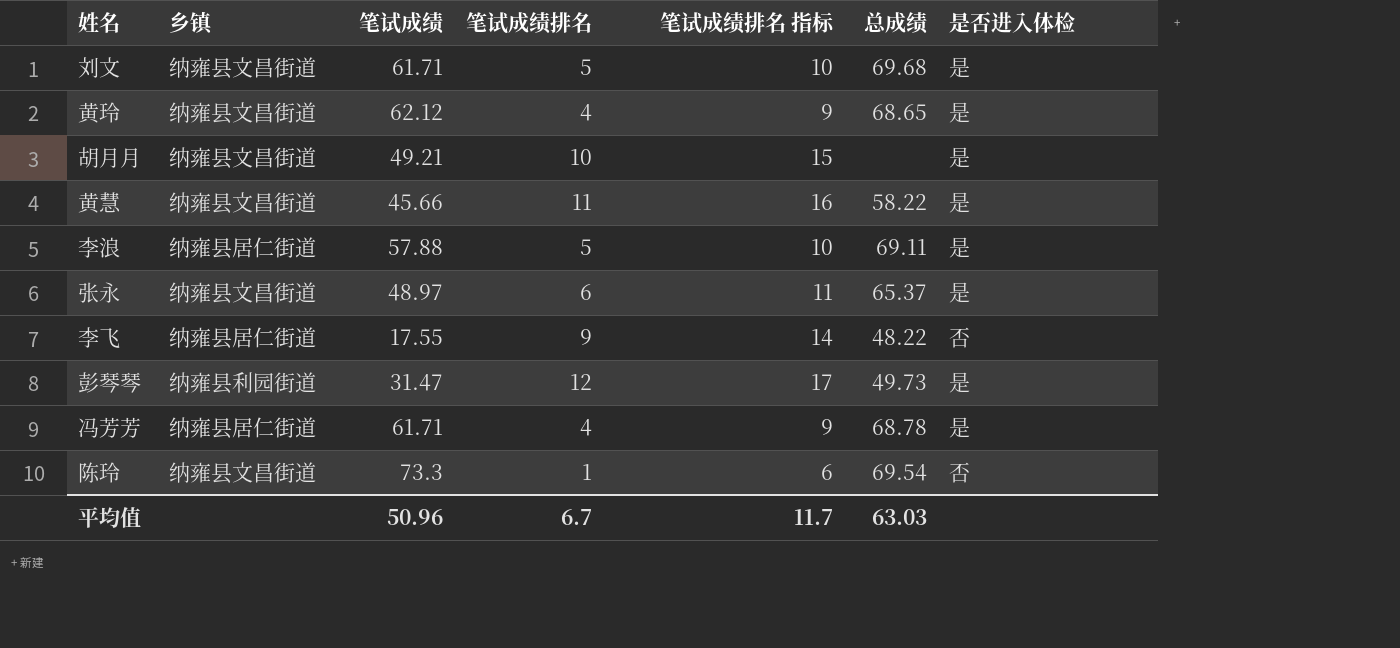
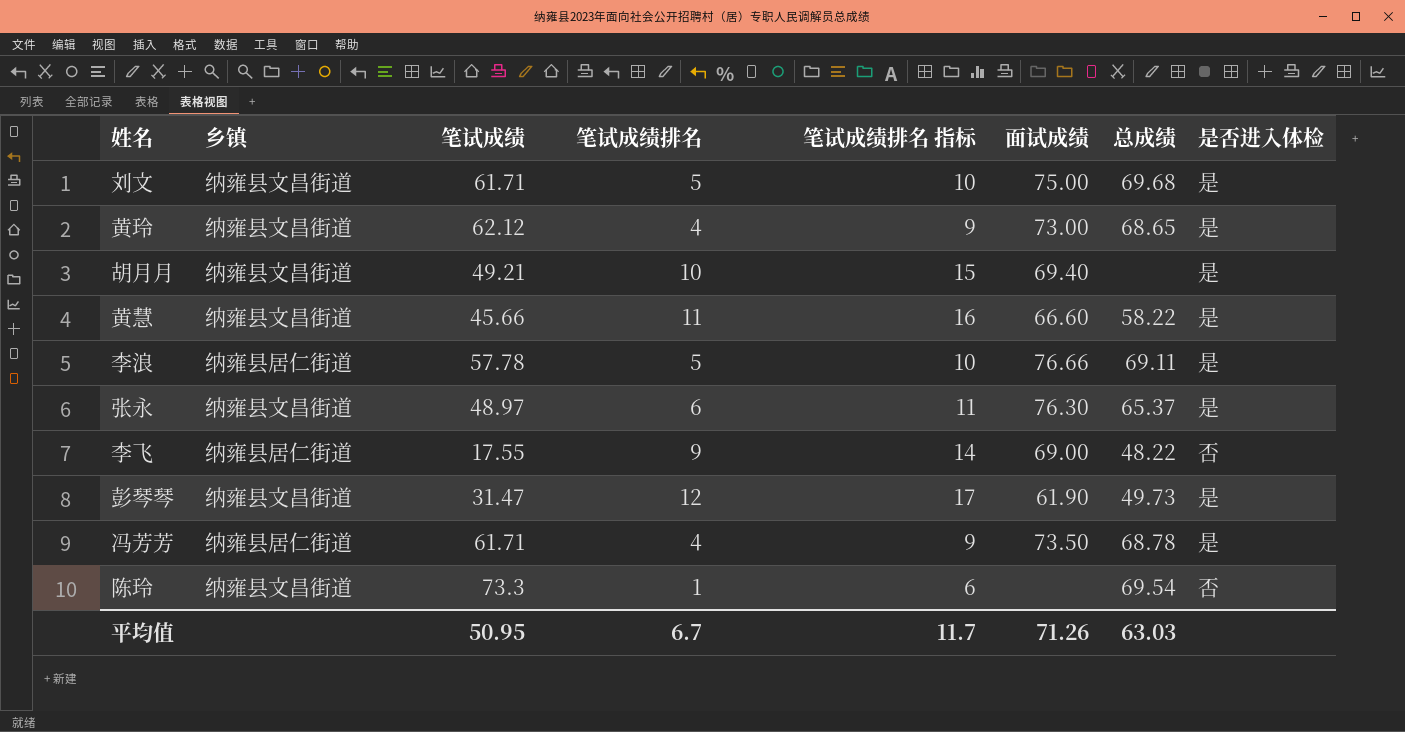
column 面试成绩 | position: none -> 6
李浪 | 笔试成绩: 57.88 -> 57.78
彭琴琴 | 乡镇: 纳雍县利园街道 -> 纳雍县文昌街道
平均值 | 笔试成绩: 50.96 -> 50.95

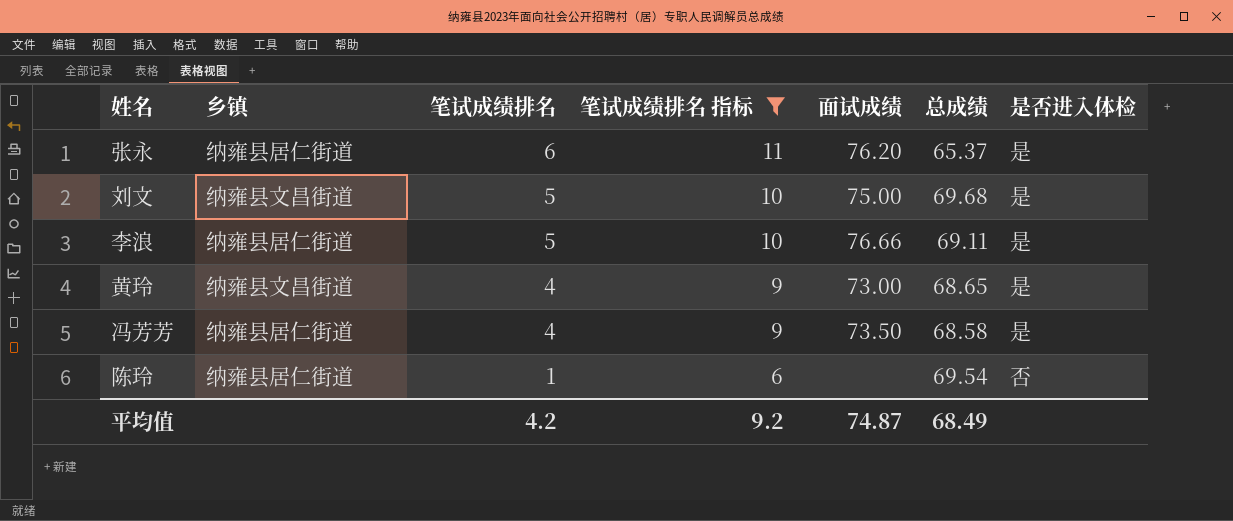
filter: none -> 笔试成绩排名 指标 <= 11
row order: none -> 笔试成绩排名 descending
column 笔试成绩 | position: 3 -> none
张永 | 乡镇: 纳雍县文昌街道 -> 纳雍县居仁街道
张永 | 面试成绩: 76.30 -> 76.20
冯芳芳 | 总成绩: 68.78 -> 68.58
陈玲 | 乡镇: 纳雍县文昌街道 -> 纳雍县居仁街道
平均值 | 笔试成绩排名: 6.7 -> 4.2
平均值 | 笔试成绩排名 指标: 11.7 -> 9.2
平均值 | 面试成绩: 71.26 -> 74.87
平均值 | 总成绩: 63.03 -> 68.49

